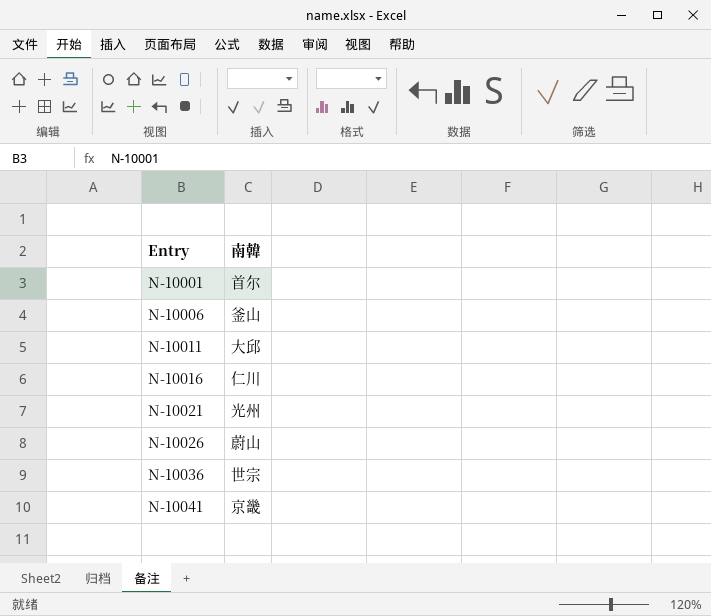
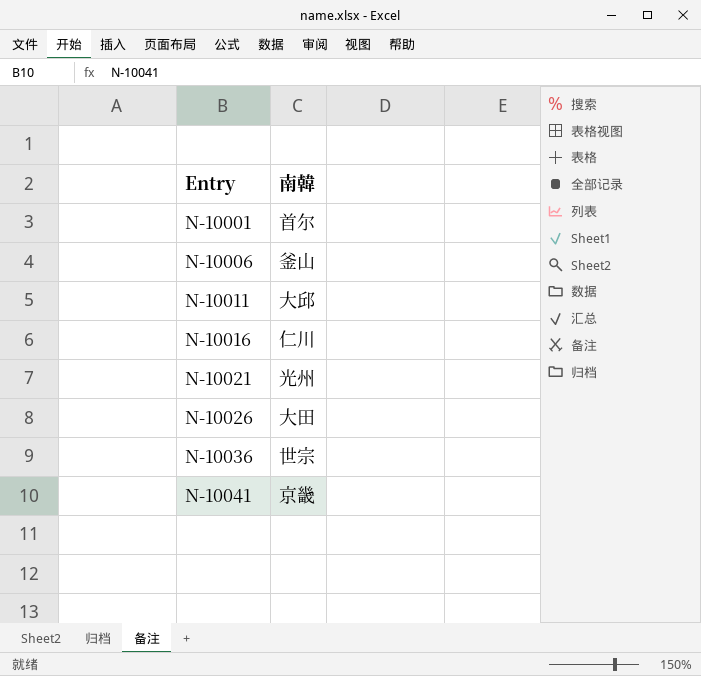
N-10026 | 南韓: 蔚山 -> 大田

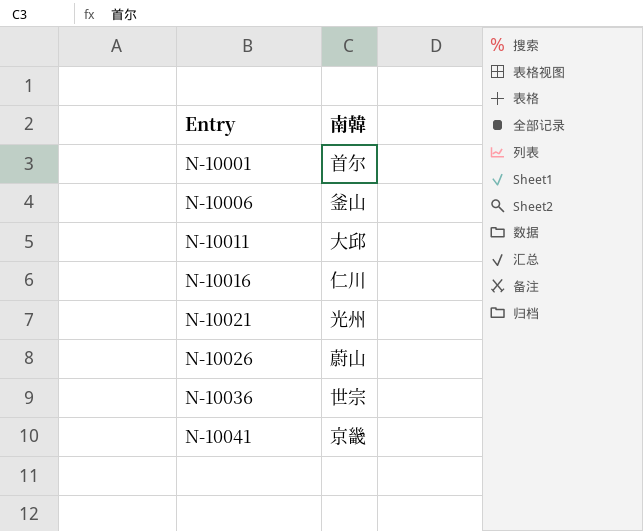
N-10026 | 南韓: 大田 -> 蔚山

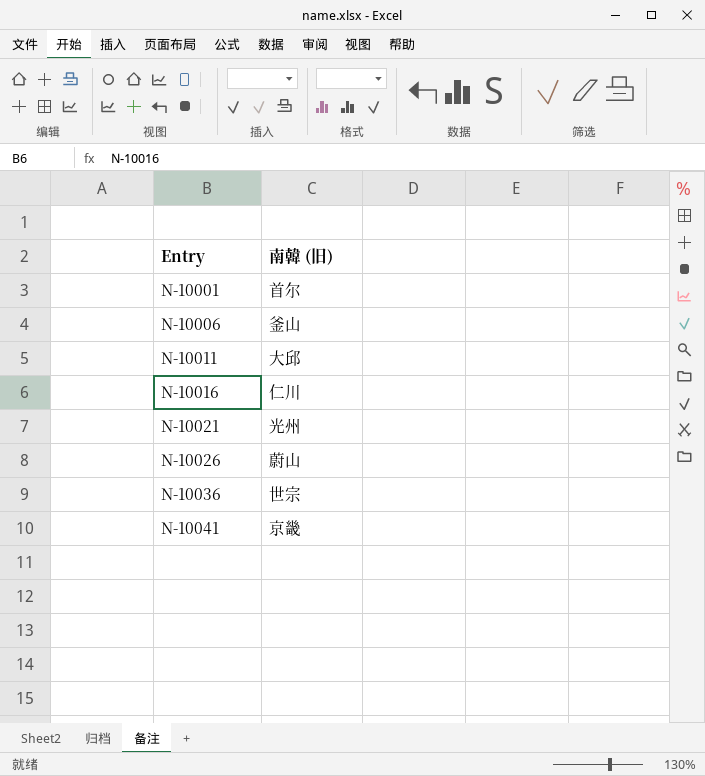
column name: 南韓 -> 南韓 (旧)

